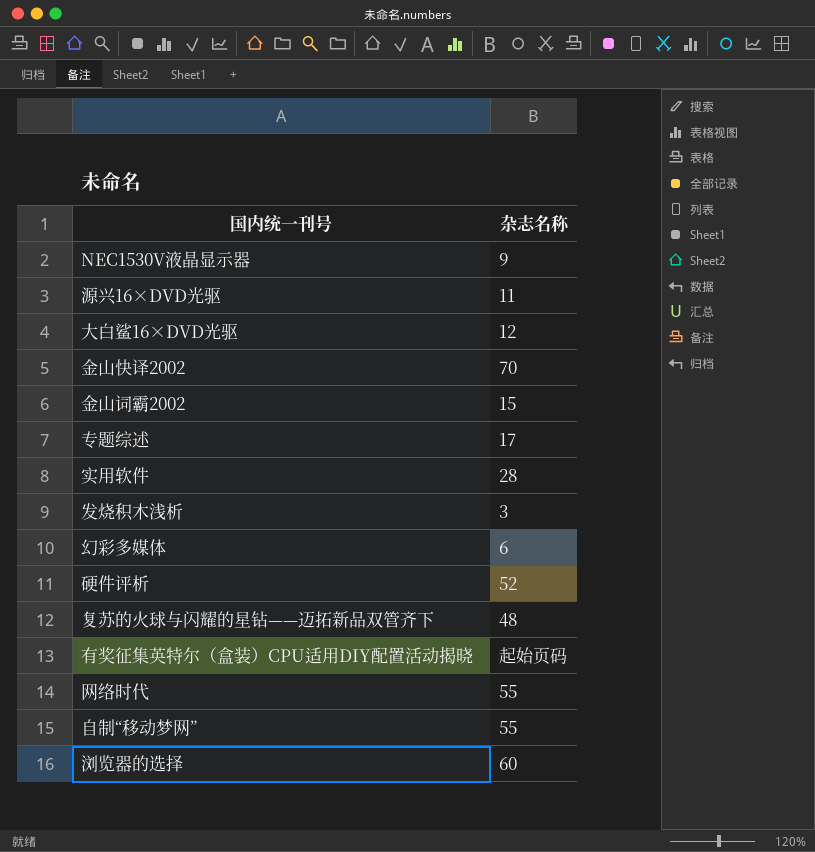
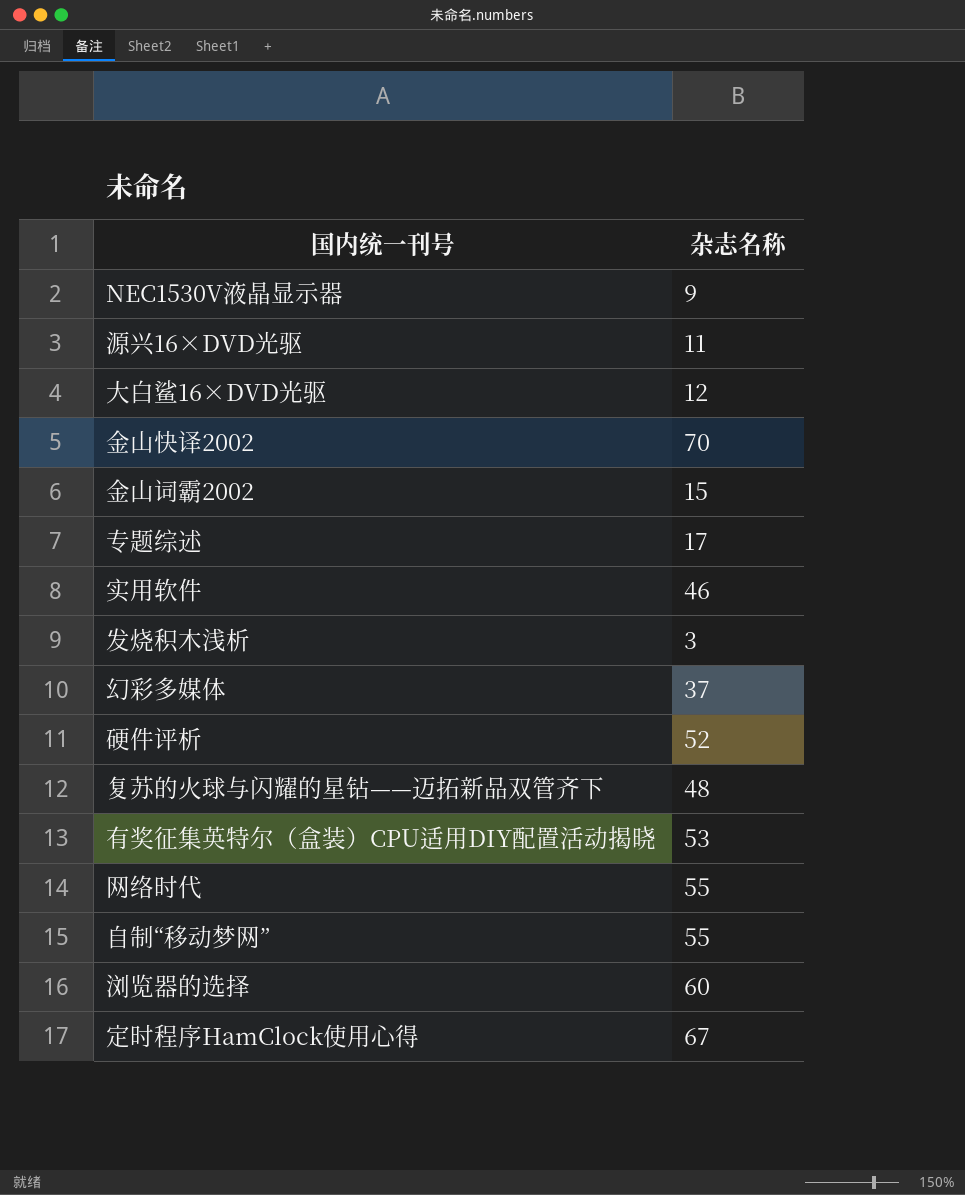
实用软件 | 杂志名称: 28 -> 46
幻彩多媒体 | 杂志名称: 6 -> 37
有奖征集英特尔（盒装）CPU适用DIY配置活动揭晓 | 杂志名称: 起始页码 -> 53
row 定时程序HamClock使用心得: none -> 67

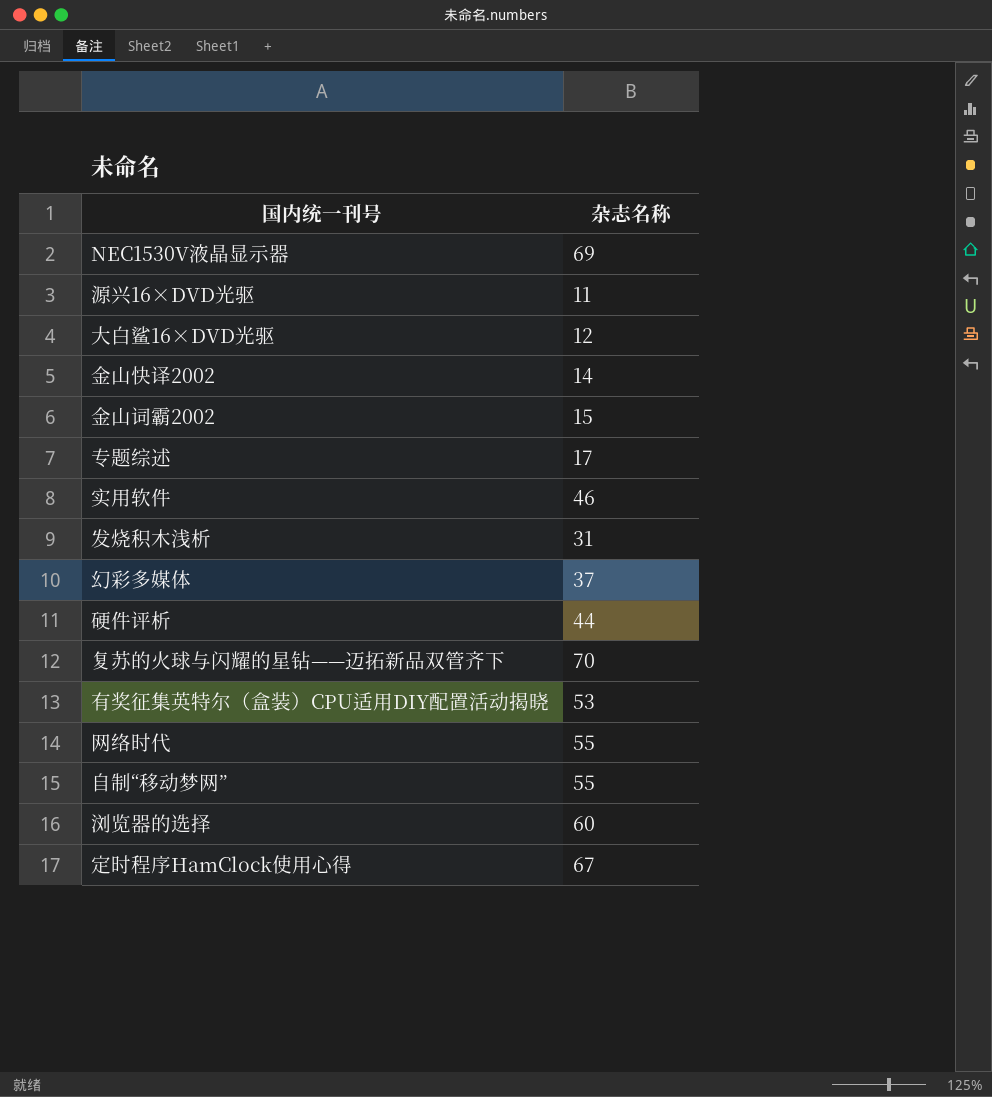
NEC1530V液晶显示器 | 杂志名称: 9 -> 69
金山快译2002 | 杂志名称: 70 -> 14
发烧积木浅析 | 杂志名称: 3 -> 31
硬件评析 | 杂志名称: 52 -> 44
复苏的火球与闪耀的星钻——迈拓新品双管齐下 | 杂志名称: 48 -> 70

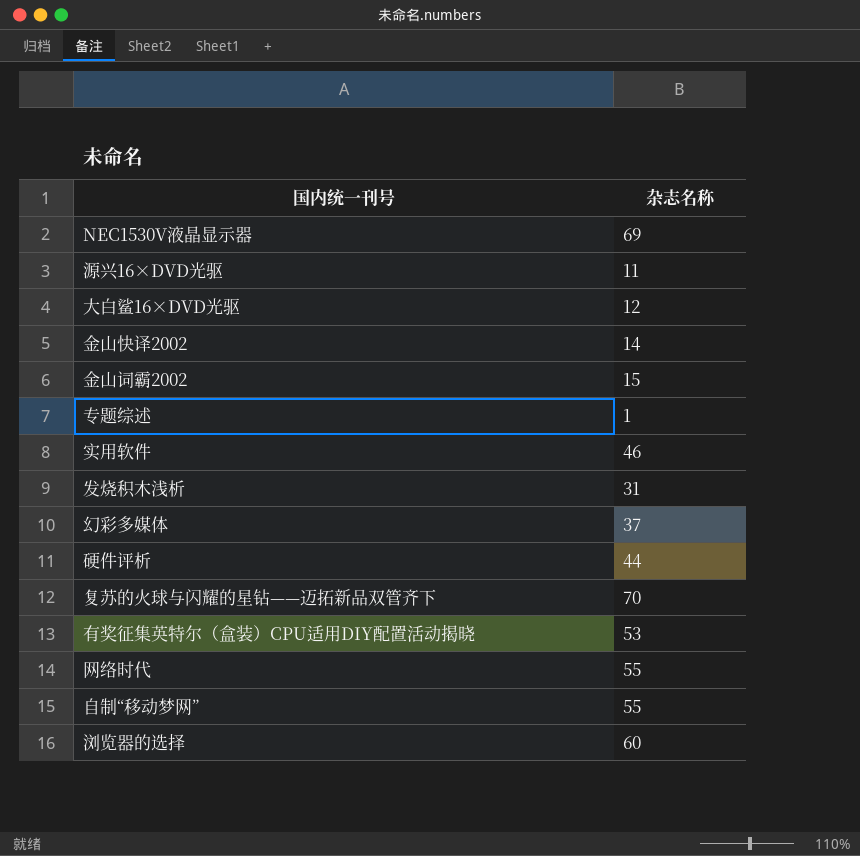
row 定时程序HamClock使用心得: 67 -> none
专题综述 | 杂志名称: 17 -> 1

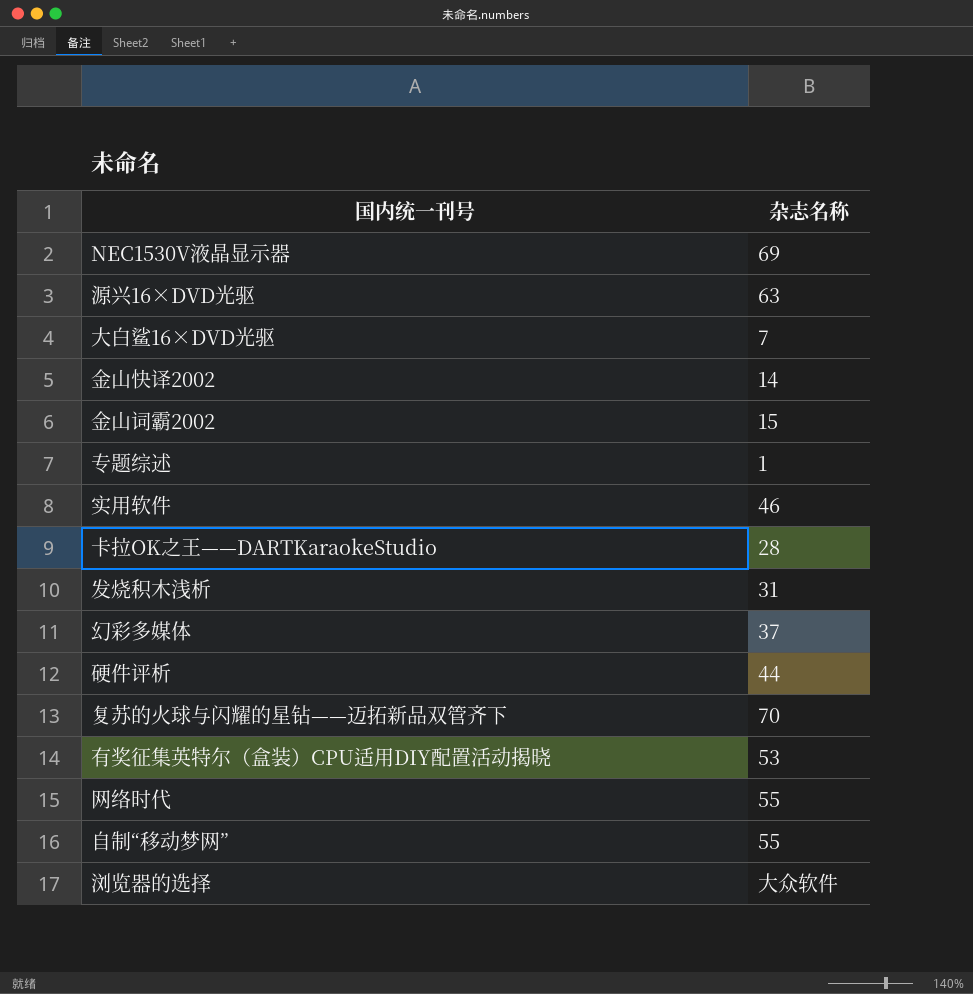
源兴16×DVD光驱 | 杂志名称: 11 -> 63
大白鲨16×DVD光驱 | 杂志名称: 12 -> 7
row 卡拉OK之王——DARTKaraokeStudio: none -> 28
浏览器的选择 | 杂志名称: 60 -> 大众软件

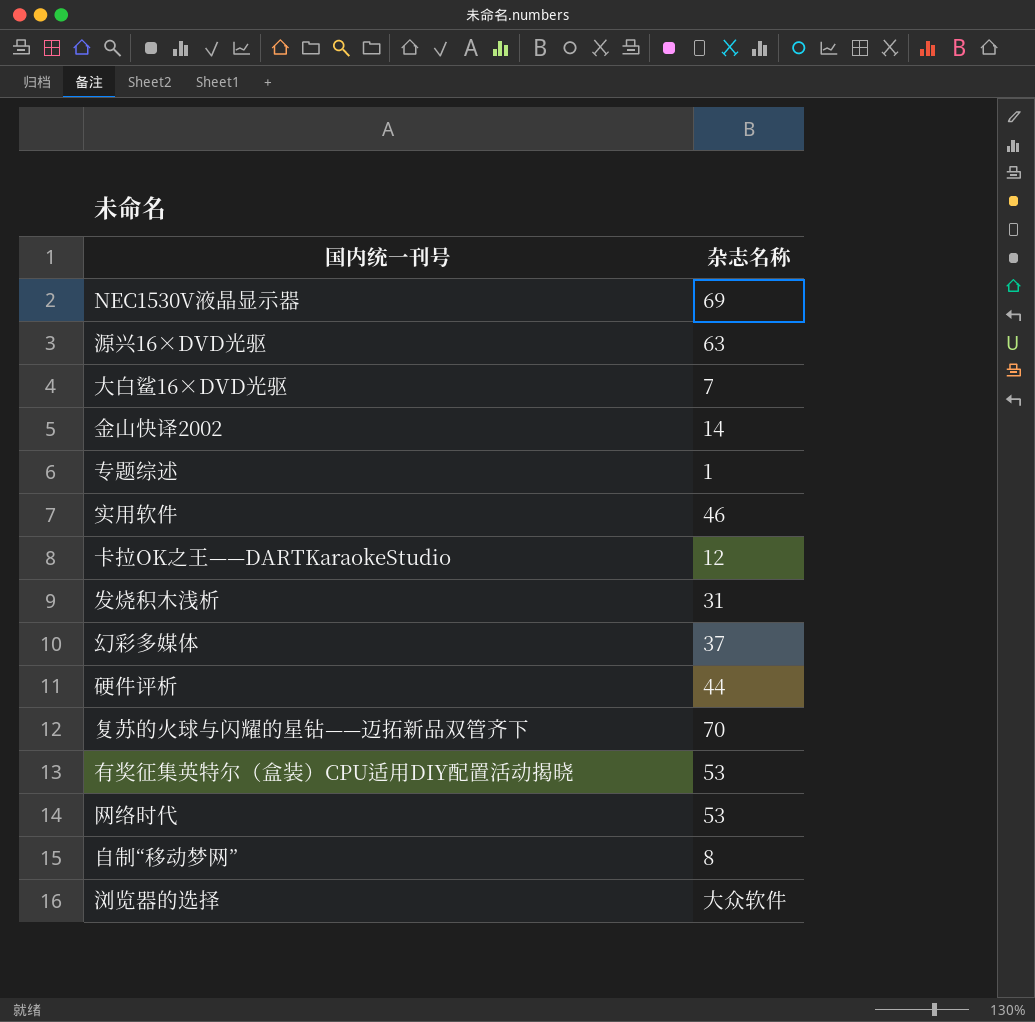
row 金山词霸2002: 15 -> none
卡拉OK之王——DARTKaraokeStudio | 杂志名称: 28 -> 12
网络时代 | 杂志名称: 55 -> 53
自制“移动梦网” | 杂志名称: 55 -> 8

